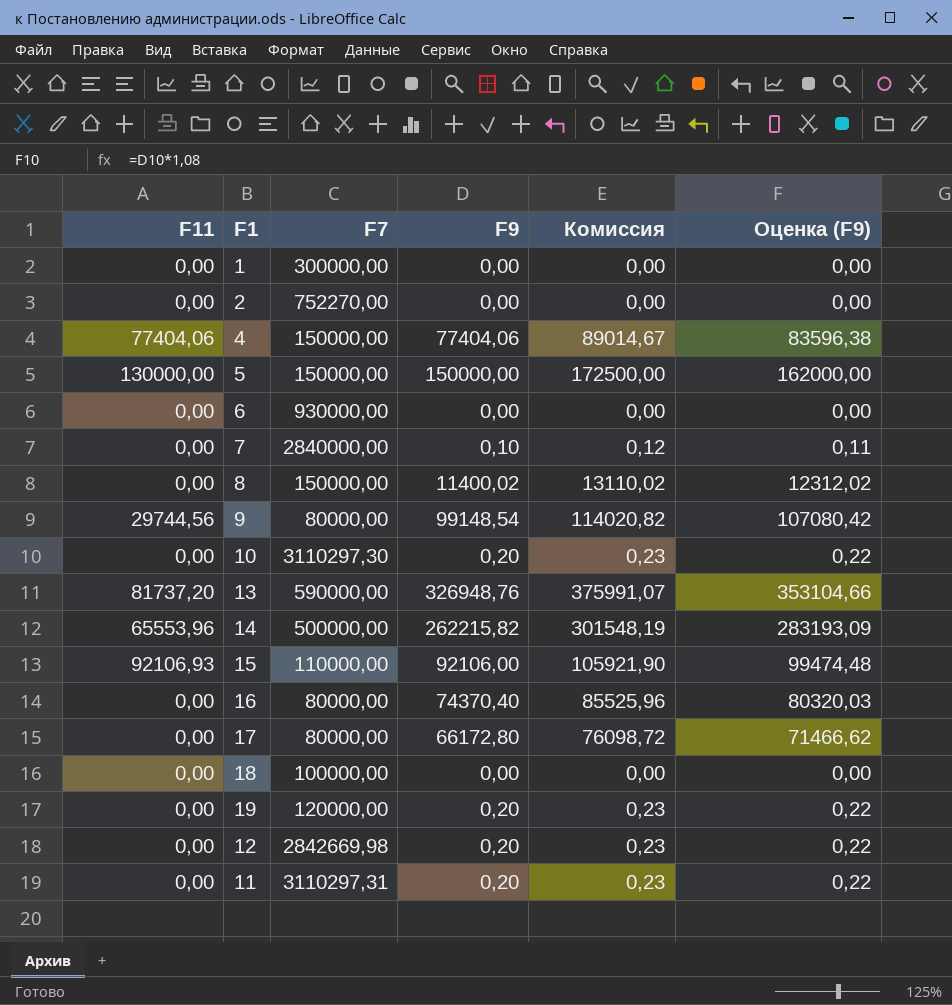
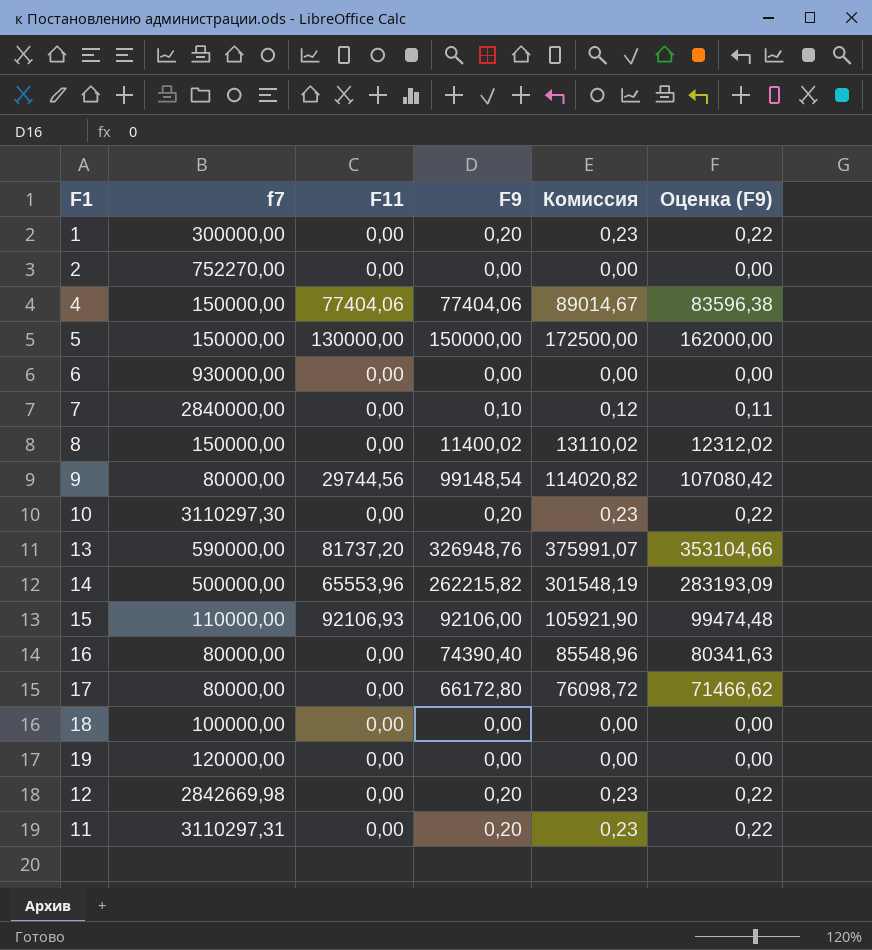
column name: F7 -> f7
column F11 | position: 1 -> 3
1 | F9: 0,00 -> 0,20
1 | Комиссия: 0,00 -> 0,23
1 | Оценка (F9): 0,00 -> 0,22
16 | F9: 74370,40 -> 74390,40
16 | Комиссия: 85525,96 -> 85548,96
16 | Оценка (F9): 80320,03 -> 80341,63
19 | F9: 0,20 -> 0,00
19 | Комиссия: 0,23 -> 0,00
19 | Оценка (F9): 0,22 -> 0,00

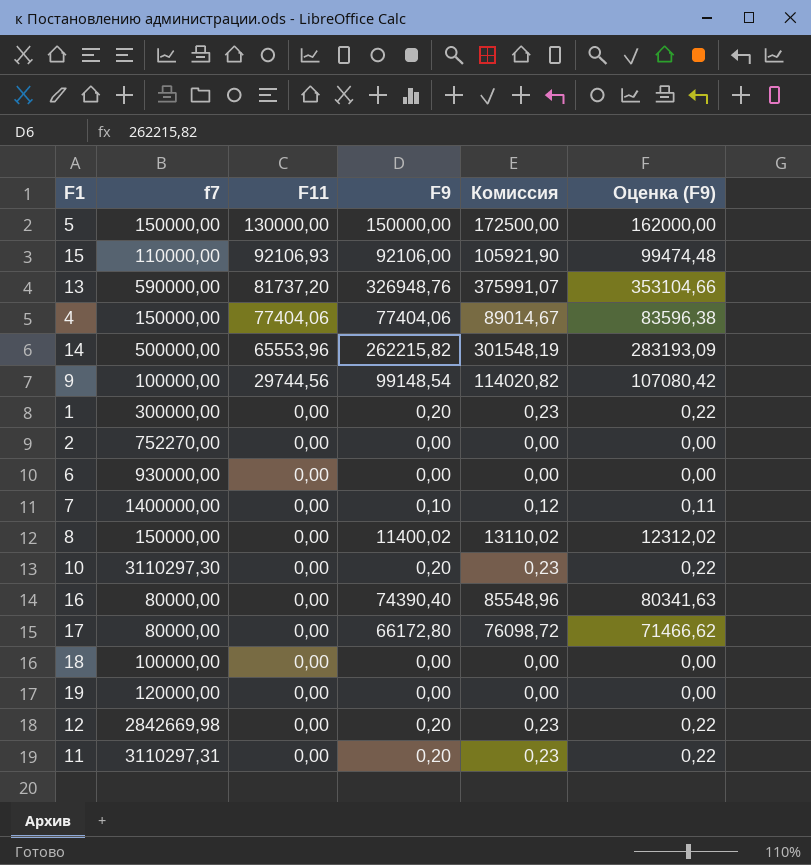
row order: none -> F11 descending
9 | f7: 80000,00 -> 100000,00
7 | f7: 2840000,00 -> 1400000,00

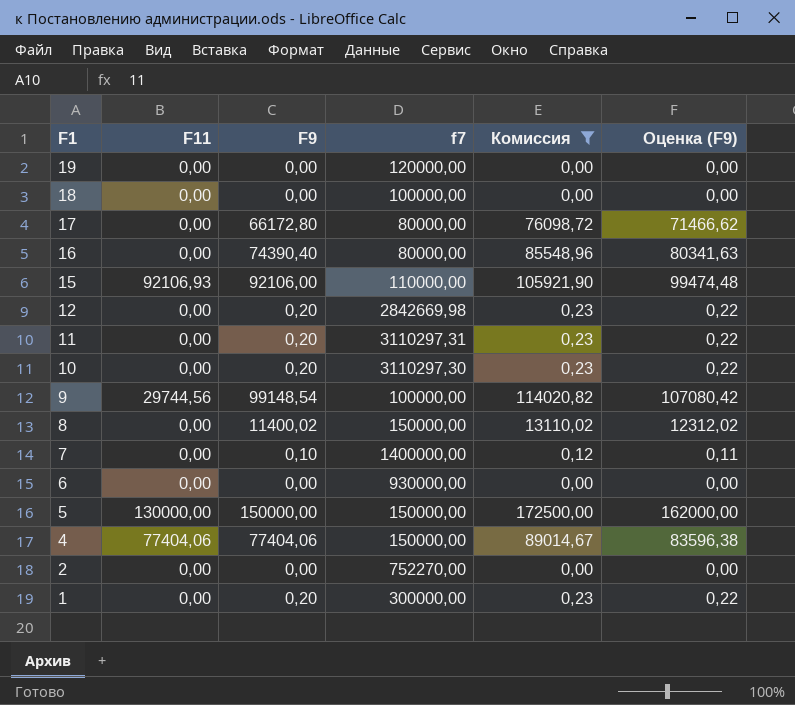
filter: none -> Комиссия <= 172500,00
row order: F11 descending -> F1 descending
column f7 | position: 2 -> 4

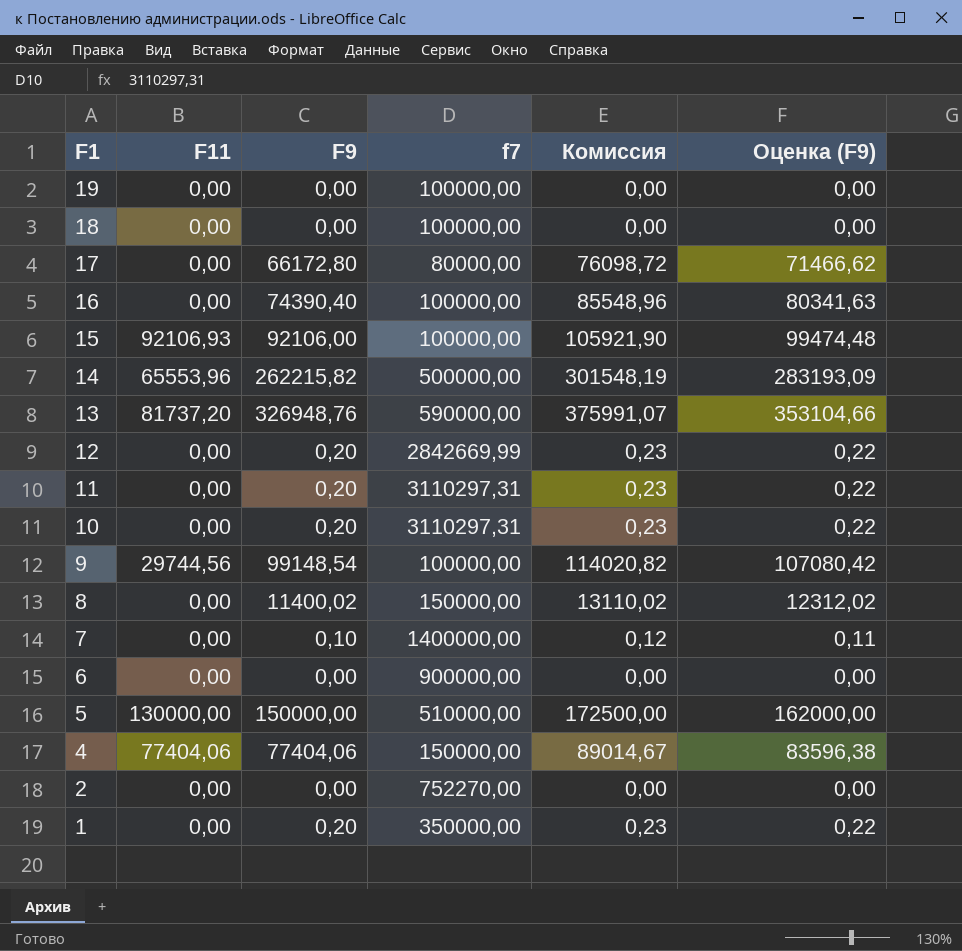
filter: Комиссия <= 172500,00 -> none
19 | f7: 120000,00 -> 100000,00
16 | f7: 80000,00 -> 100000,00
15 | f7: 110000,00 -> 100000,00
12 | f7: 2842669,98 -> 2842669,99
10 | f7: 3110297,30 -> 3110297,31
6 | f7: 930000,00 -> 900000,00
5 | f7: 150000,00 -> 510000,00
1 | f7: 300000,00 -> 350000,00

